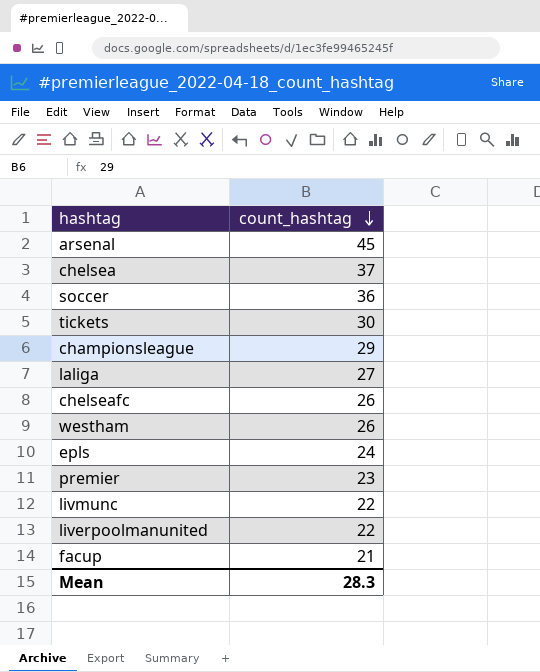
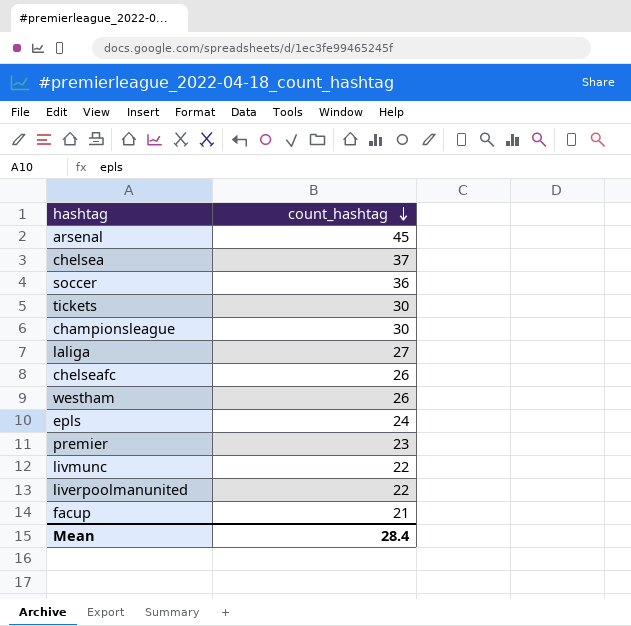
championsleague | count_hashtag: 29 -> 30
Mean | count_hashtag: 28.3 -> 28.4

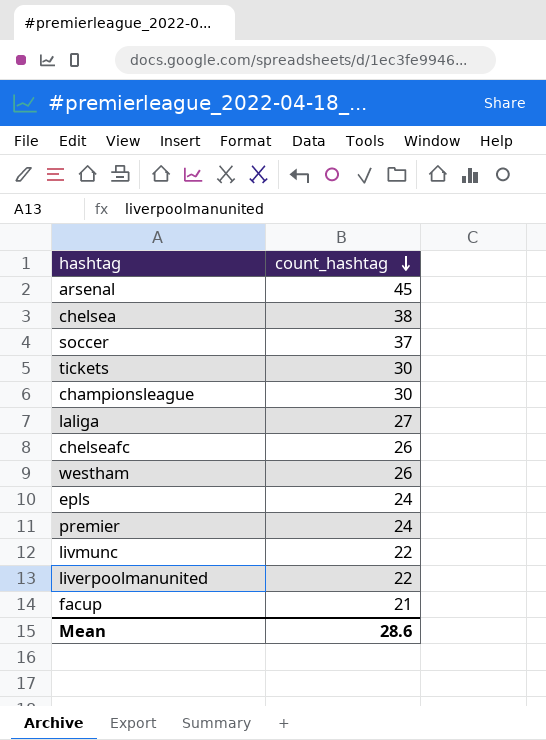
chelsea | count_hashtag: 37 -> 38
soccer | count_hashtag: 36 -> 37
premier | count_hashtag: 23 -> 24
Mean | count_hashtag: 28.4 -> 28.6

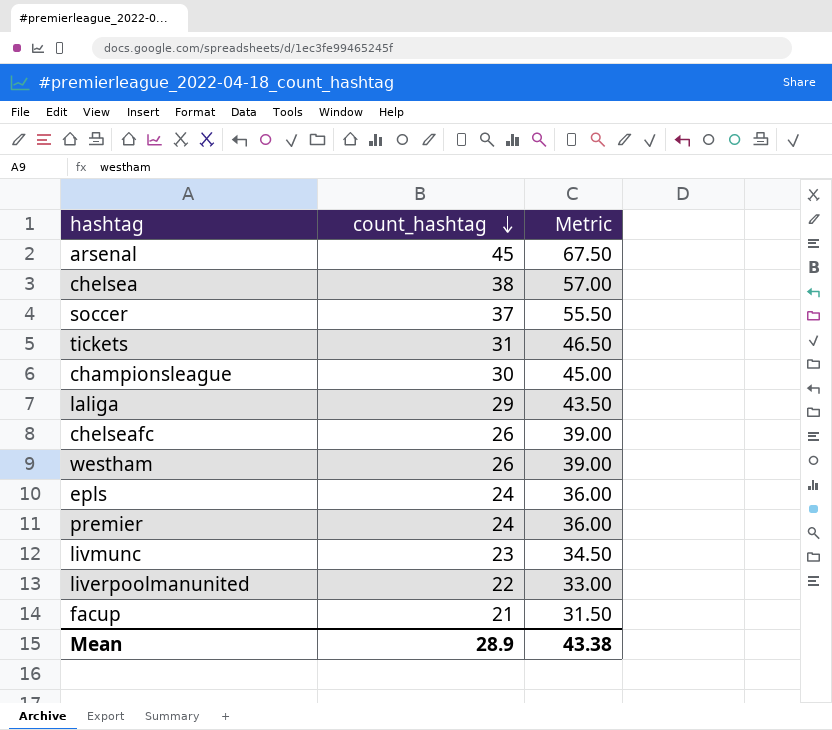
column Metric | formula: none -> [count_hashtag] * 1.5
tickets | count_hashtag: 30 -> 31
laliga | count_hashtag: 27 -> 29
livmunc | count_hashtag: 22 -> 23
Mean | count_hashtag: 28.6 -> 28.9

